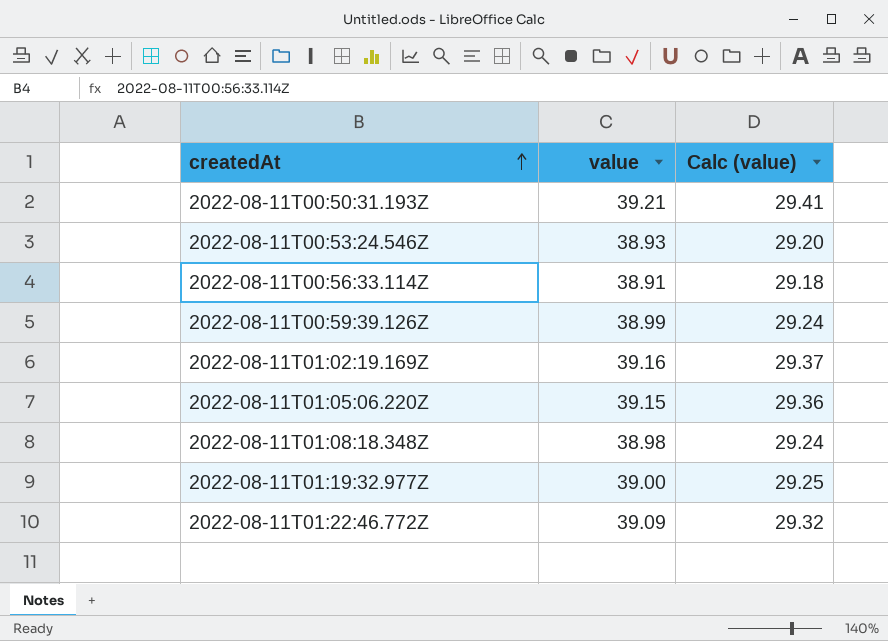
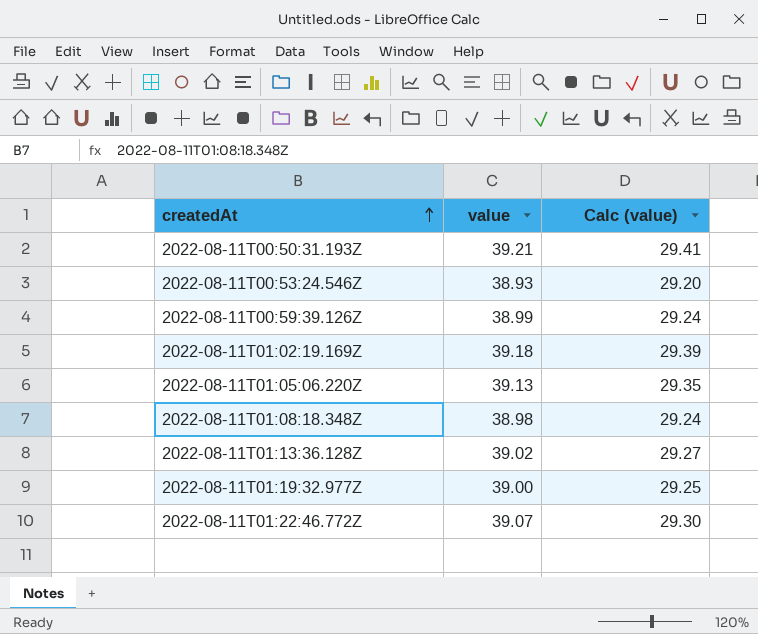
row 2022-08-11T00:56:33.114Z: 38.91 | 29.18 -> none
2022-08-11T01:02:19.169Z | value: 39.16 -> 39.18
2022-08-11T01:02:19.169Z | Calc (value): 29.37 -> 29.39
2022-08-11T01:05:06.220Z | value: 39.15 -> 39.13
2022-08-11T01:05:06.220Z | Calc (value): 29.36 -> 29.35
row 2022-08-11T01:13:36.128Z: none -> 39.02 | 29.27
2022-08-11T01:22:46.772Z | value: 39.09 -> 39.07
2022-08-11T01:22:46.772Z | Calc (value): 29.32 -> 29.30

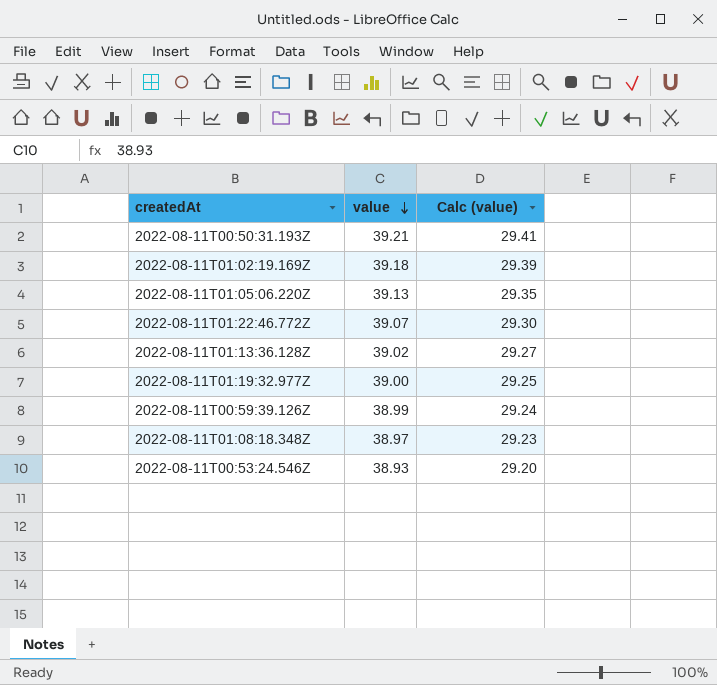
row order: createdAt ascending -> value descending
2022-08-11T01:08:18.348Z | value: 38.98 -> 38.97
2022-08-11T01:08:18.348Z | Calc (value): 29.24 -> 29.23

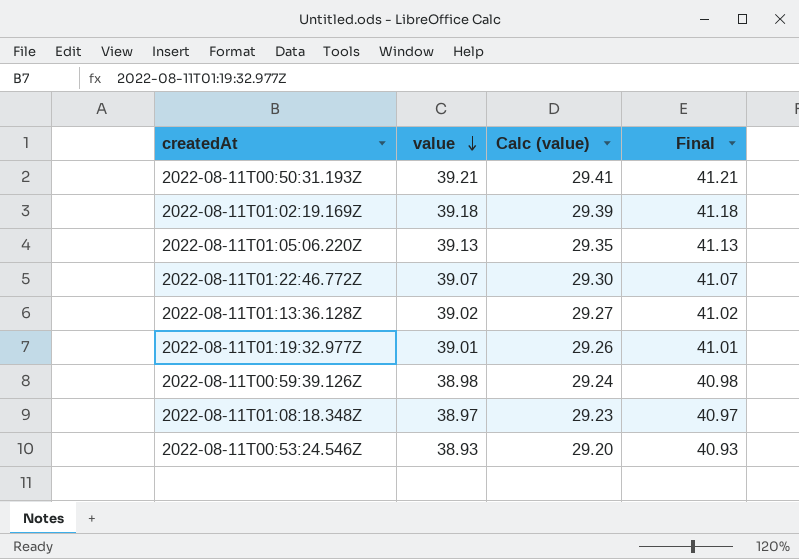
column Final | formula: none -> [value] + 2
2022-08-11T01:19:32.977Z | value: 39.00 -> 39.01
2022-08-11T01:19:32.977Z | Calc (value): 29.25 -> 29.26
2022-08-11T00:59:39.126Z | value: 38.99 -> 38.98

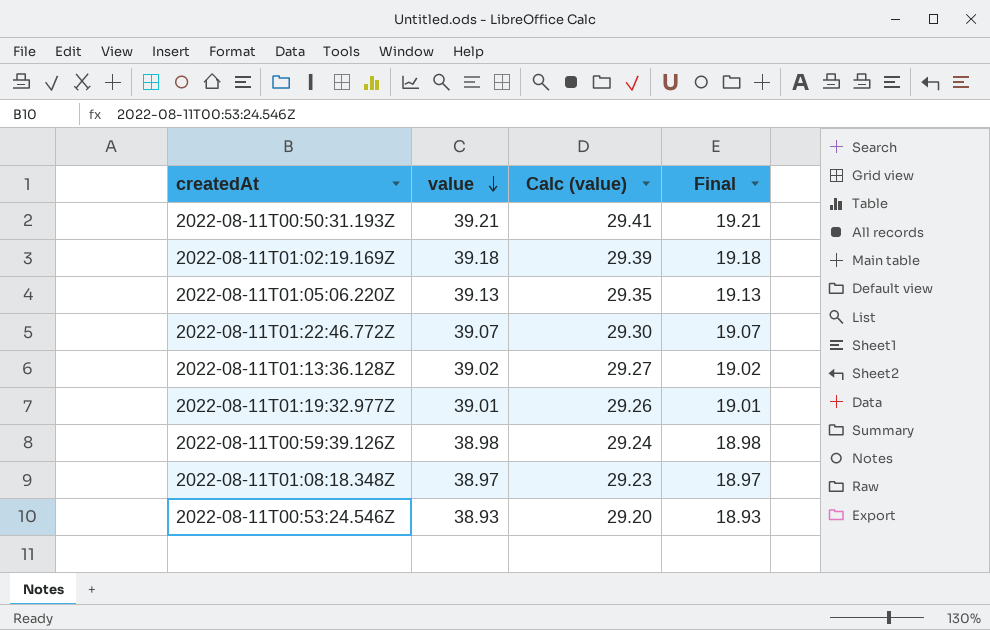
column Final | formula: [value] + 2 -> [value] - 20

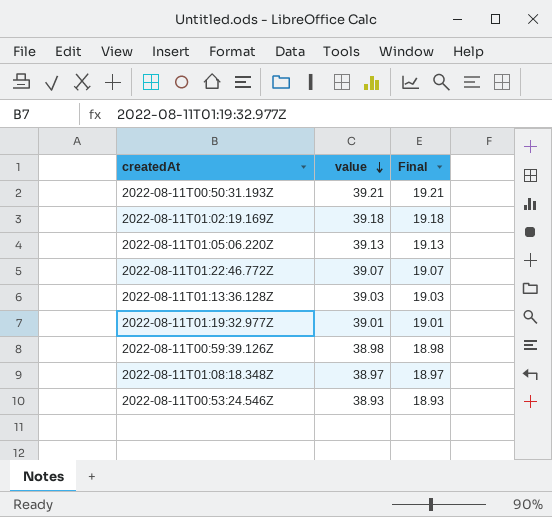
column Calc (value) | formula: [value] * 0.75 -> none
2022-08-11T01:13:36.128Z | value: 39.02 -> 39.03
2022-08-11T01:13:36.128Z | Final: 19.02 -> 19.03

